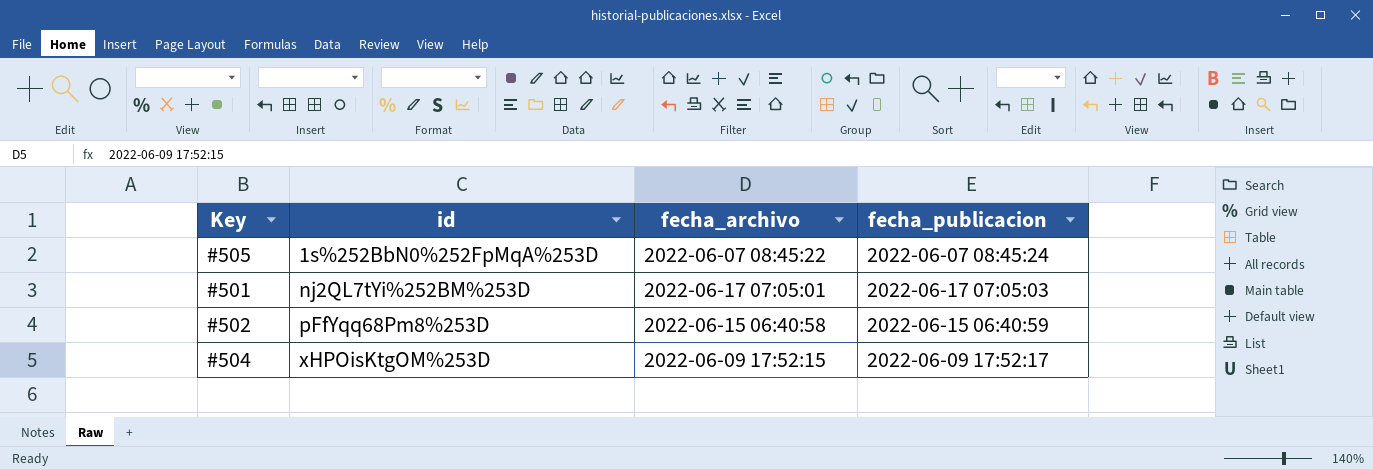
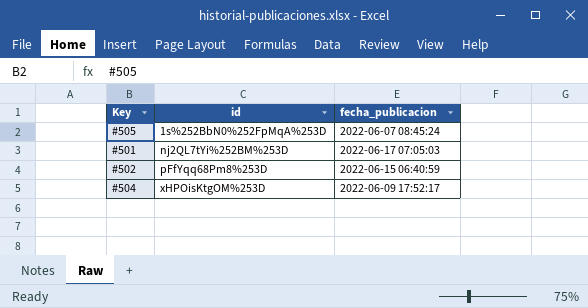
column fecha_archivo | position: 3 -> none

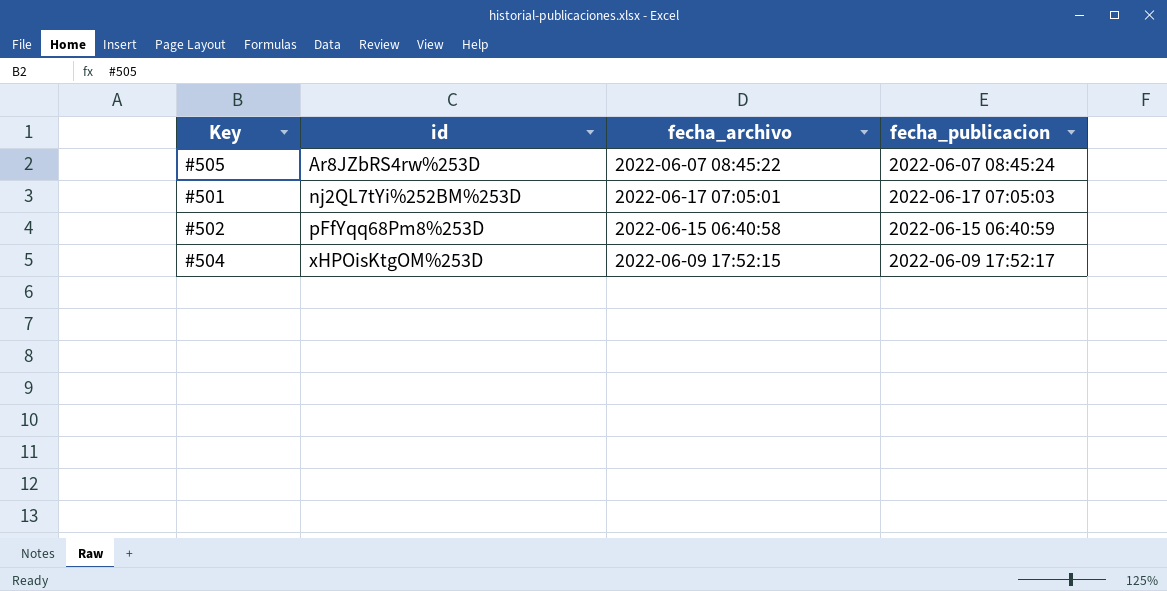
column fecha_archivo | position: none -> 3
#505 | id: 1s%252BbN0%252FpMqA%253D -> Ar8JZbRS4rw%253D

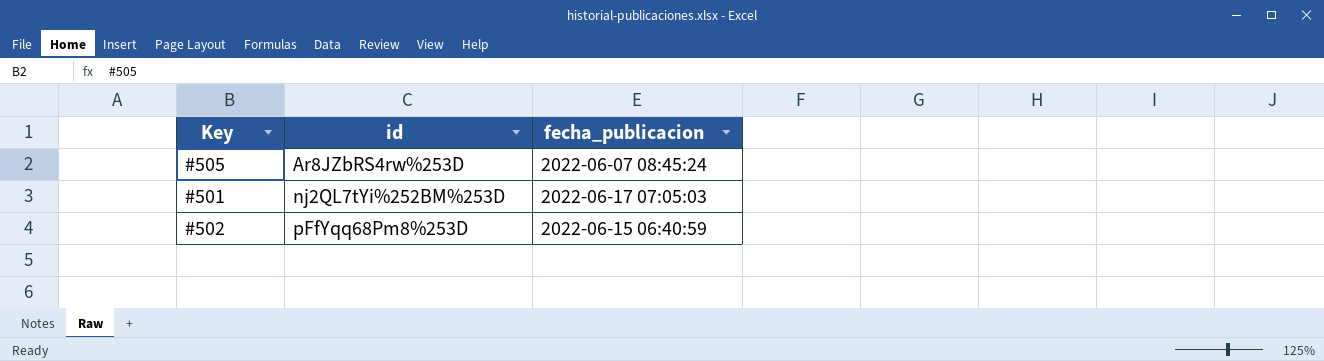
column fecha_archivo | position: 3 -> none
row #504: xHPOisKtgOM%253D | 2022-06-09 17:52:15 | 2022-06-09 17:52:17 -> none

